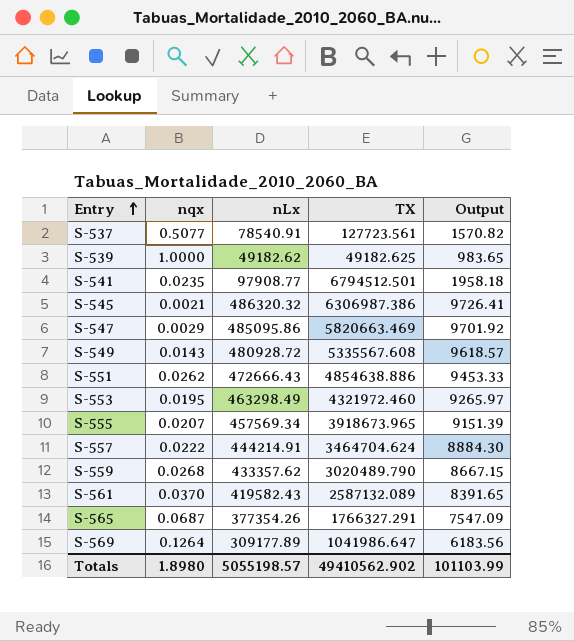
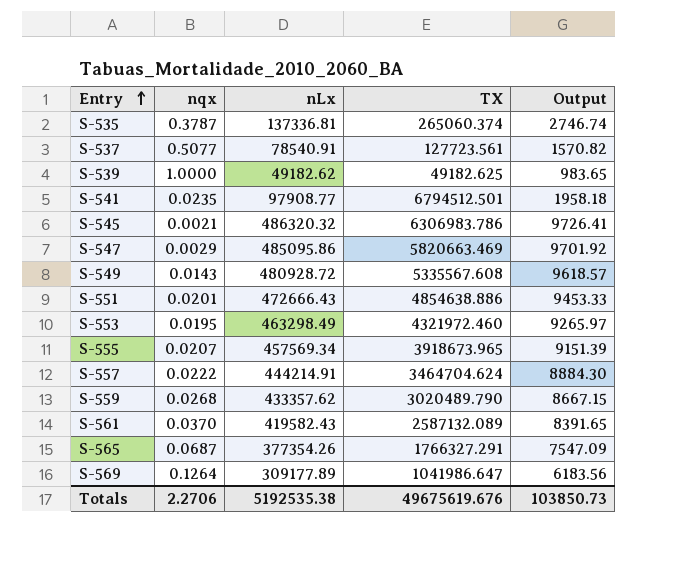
row S-535: none -> 0.3787 | 137336.81 | 265060.374 | 2746.74
S-545 | TX: 6306987.386 -> 6306983.786
S-551 | nqx: 0.0262 -> 0.0201
Totals | nqx: 1.8980 -> 2.2706
Totals | nLx: 5055198.57 -> 5192535.38
Totals | TX: 49410562.902 -> 49675619.676
Totals | Output: 101103.99 -> 103850.73

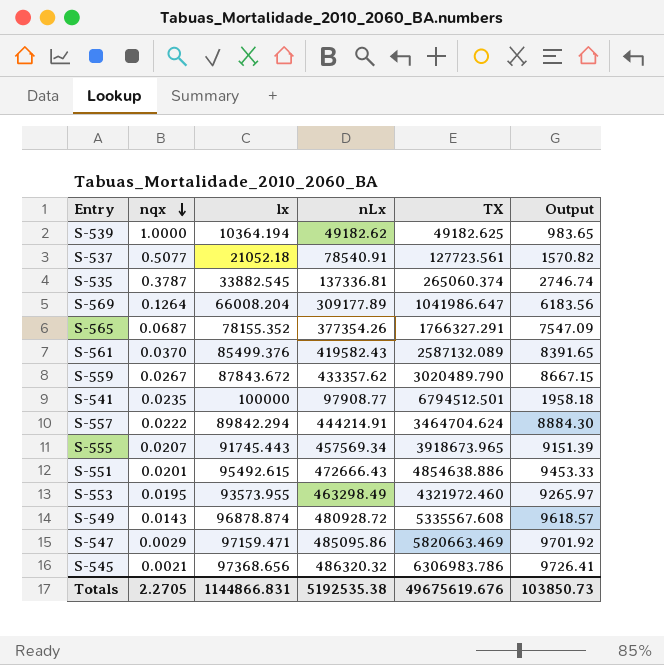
row order: Entry ascending -> nqx descending
column lx | position: none -> 3
S-559 | nqx: 0.0268 -> 0.0267
Totals | nqx: 2.2706 -> 2.2705

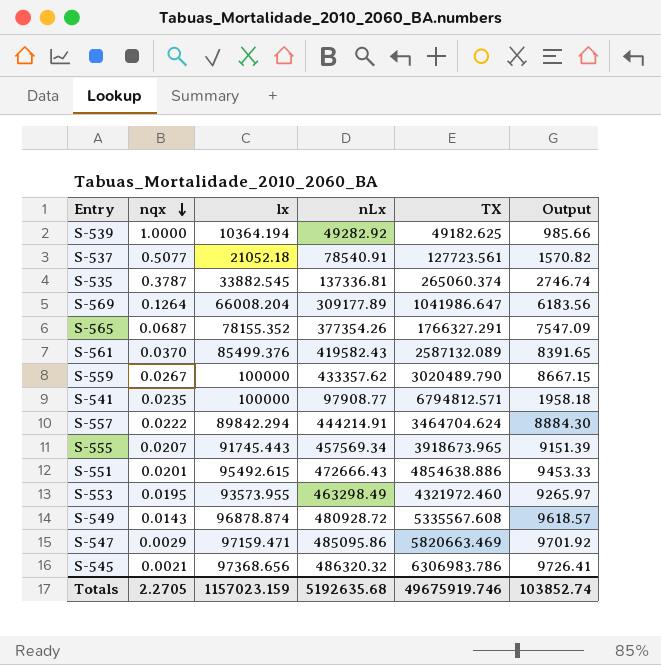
S-539 | nLx: 49182.62 -> 49282.92
S-539 | Output: 983.65 -> 985.66
S-559 | lx: 87843.672 -> 100000
S-541 | TX: 6794512.501 -> 6794812.571
Totals | lx: 1144866.831 -> 1157023.159
Totals | nLx: 5192535.38 -> 5192635.68
Totals | TX: 49675619.676 -> 49675919.746
Totals | Output: 103850.73 -> 103852.74

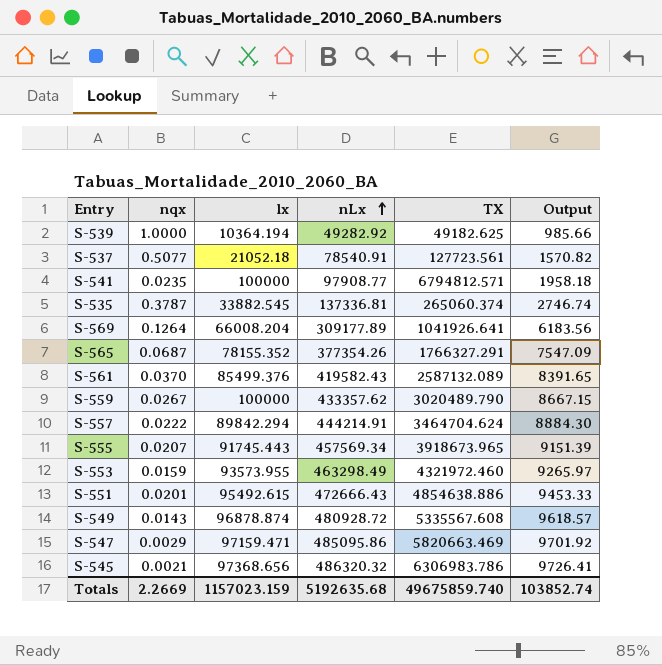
row order: nqx descending -> nLx ascending
S-569 | TX: 1041986.647 -> 1041926.641
S-553 | nqx: 0.0195 -> 0.0159
Totals | nqx: 2.2705 -> 2.2669
Totals | TX: 49675919.746 -> 49675859.740

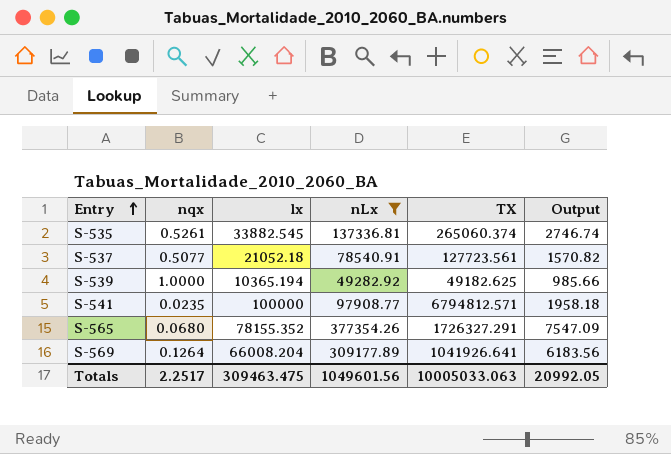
filter: none -> nLx <= 377354.26
row order: nLx ascending -> Entry ascending
S-535 | nqx: 0.3787 -> 0.5261
S-539 | lx: 10364.194 -> 10365.194
S-565 | nqx: 0.0687 -> 0.0680
S-565 | TX: 1766327.291 -> 1726327.291
Totals | nqx: 2.2669 -> 2.2517
Totals | lx: 1157023.159 -> 309463.475
Totals | nLx: 5192635.68 -> 1049601.56
Totals | TX: 49675859.740 -> 10005033.063
Totals | Output: 103852.74 -> 20992.05

